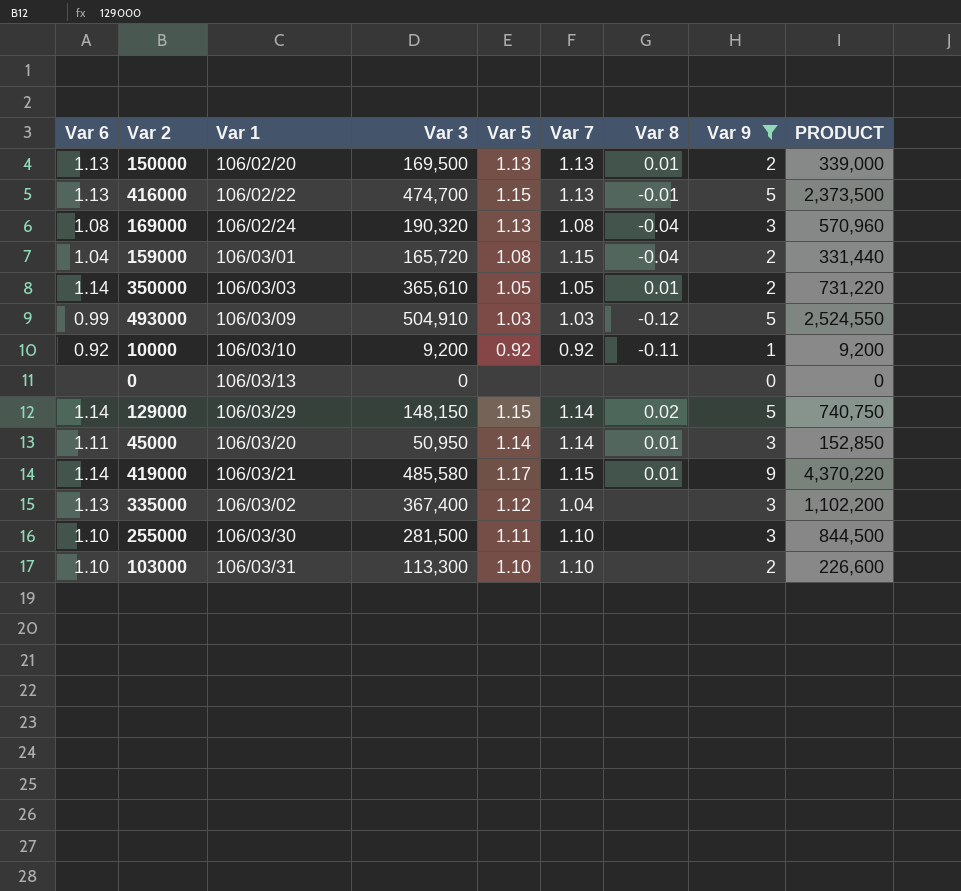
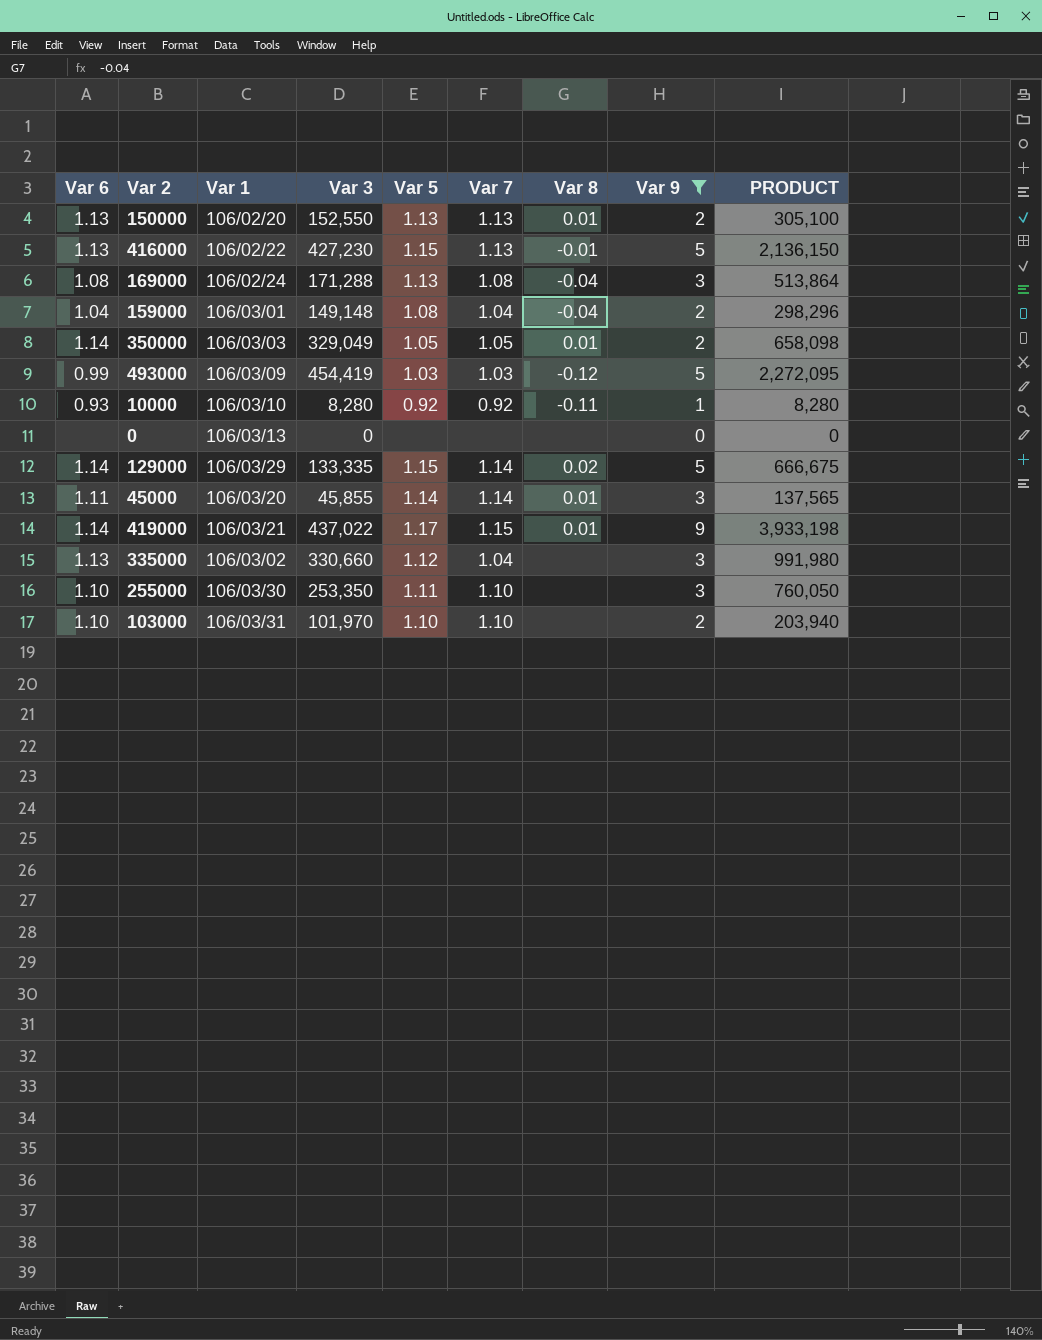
150000 | Var 3: 169,500 -> 152,550
150000 | PRODUCT: 339,000 -> 305,100
416000 | Var 3: 474,700 -> 427,230
416000 | PRODUCT: 2,373,500 -> 2,136,150
169000 | Var 3: 190,320 -> 171,288
169000 | PRODUCT: 570,960 -> 513,864
159000 | Var 3: 165,720 -> 149,148
159000 | Var 7: 1.15 -> 1.04
159000 | PRODUCT: 331,440 -> 298,296
350000 | Var 3: 365,610 -> 329,049
350000 | PRODUCT: 731,220 -> 658,098
493000 | Var 3: 504,910 -> 454,419
493000 | PRODUCT: 2,524,550 -> 2,272,095
10000 | Var 6: 0.92 -> 0.93
10000 | Var 3: 9,200 -> 8,280
10000 | PRODUCT: 9,200 -> 8,280
129000 | Var 3: 148,150 -> 133,335
129000 | PRODUCT: 740,750 -> 666,675
45000 | Var 3: 50,950 -> 45,855
45000 | PRODUCT: 152,850 -> 137,565
419000 | Var 3: 485,580 -> 437,022
419000 | PRODUCT: 4,370,220 -> 3,933,198
335000 | Var 3: 367,400 -> 330,660
335000 | PRODUCT: 1,102,200 -> 991,980
255000 | Var 3: 281,500 -> 253,350
255000 | PRODUCT: 844,500 -> 760,050
103000 | Var 3: 113,300 -> 101,970
103000 | PRODUCT: 226,600 -> 203,940

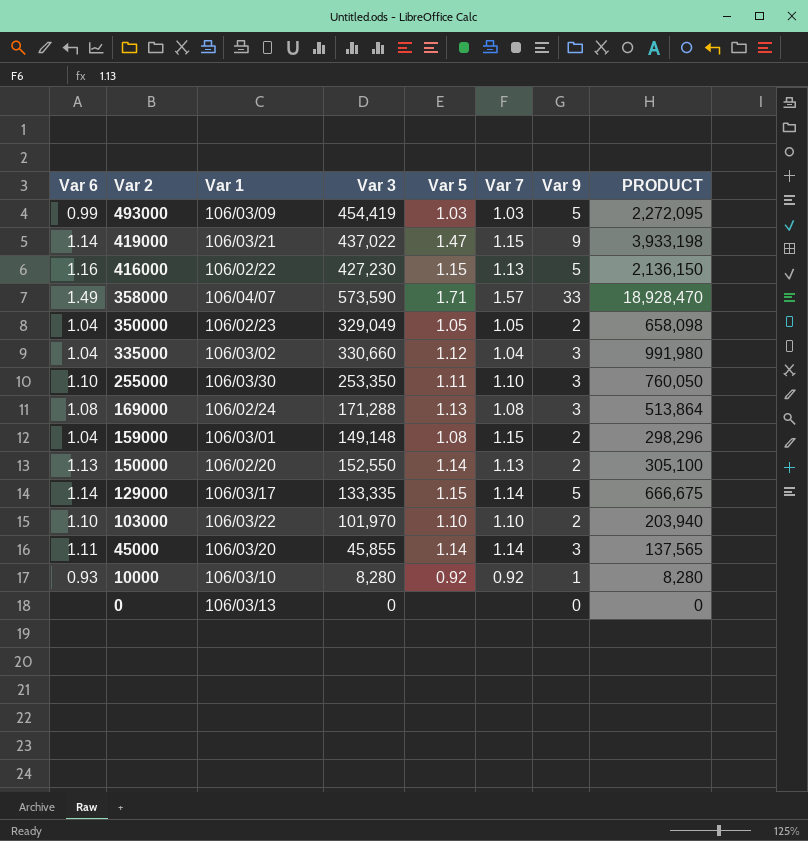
filter: Var 9 != 33 -> none
row order: none -> Var 2 descending
column Var 8 | position: 7 -> none
419000 | Var 5: 1.17 -> 1.47
416000 | Var 6: 1.13 -> 1.16
350000 | Var 6: 1.14 -> 1.04
350000 | Var 1: 106/03/03 -> 106/02/23
335000 | Var 6: 1.13 -> 1.04
159000 | Var 7: 1.04 -> 1.15
150000 | Var 5: 1.13 -> 1.14
129000 | Var 1: 106/03/29 -> 106/03/17
103000 | Var 1: 106/03/31 -> 106/03/22

